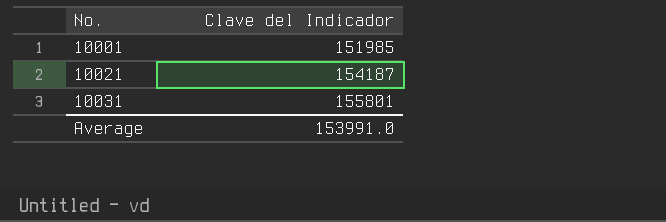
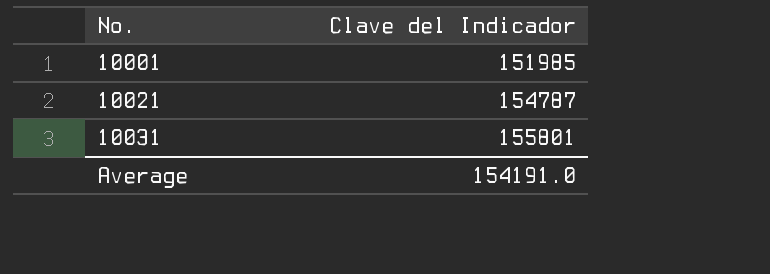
10021 | Clave del Indicador: 154187 -> 154787
Average | Clave del Indicador: 153991.0 -> 154191.0

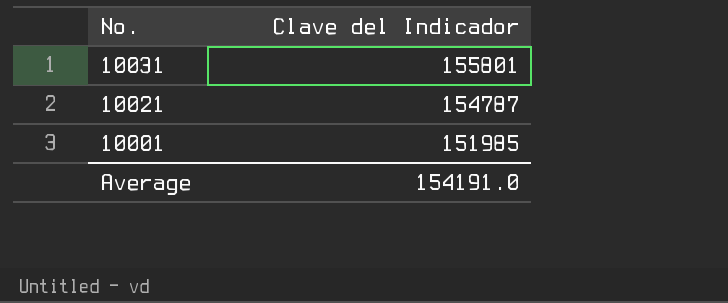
row order: No. ascending -> No. descending

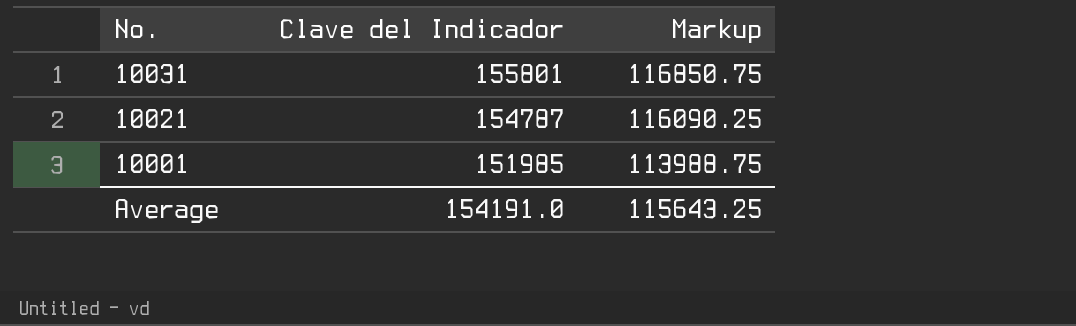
column Markup | formula: none -> [Clave del Indicador] * 0.75

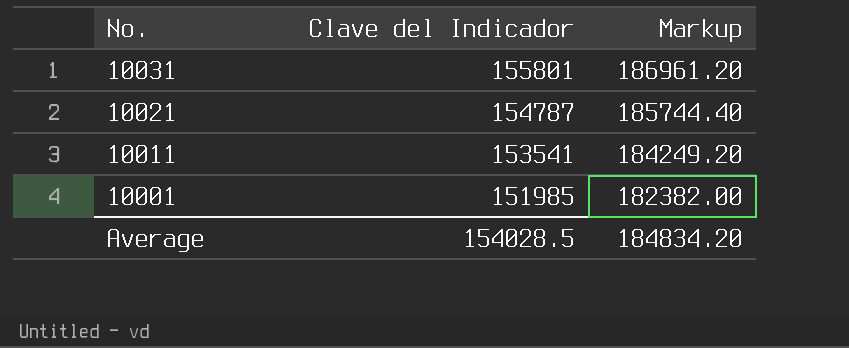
column Markup | formula: [Clave del Indicador] * 0.75 -> [Clave del Indicador] * 1.2
row 10011: none -> 153541 | 184249.20
Average | Clave del Indicador: 154191.0 -> 154028.5
Average | Markup: 115643.25 -> 184834.20

